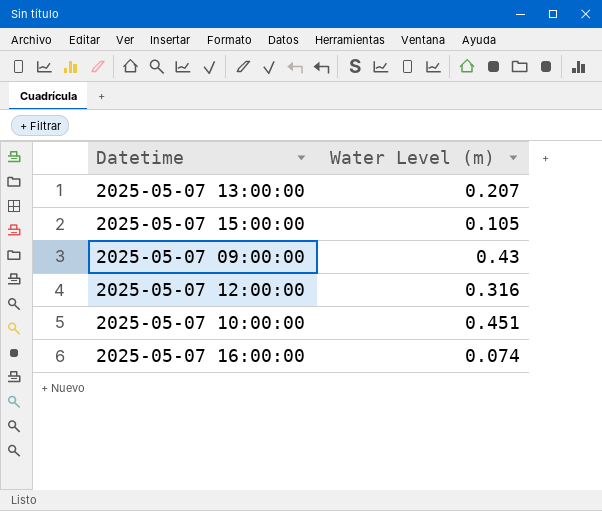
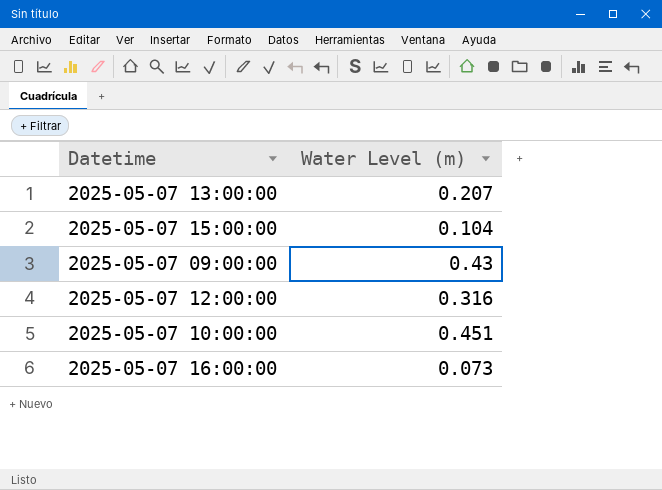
2025-05-07 15:00:00 | Water Level (m): 0.105 -> 0.104
2025-05-07 16:00:00 | Water Level (m): 0.074 -> 0.073

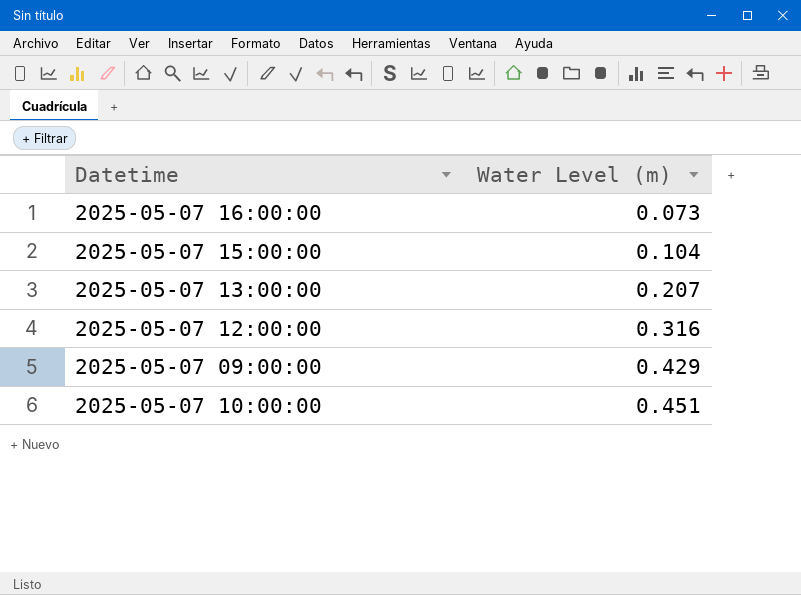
row order: none -> Water Level (m) ascending
2025-05-07 09:00:00 | Water Level (m): 0.43 -> 0.429

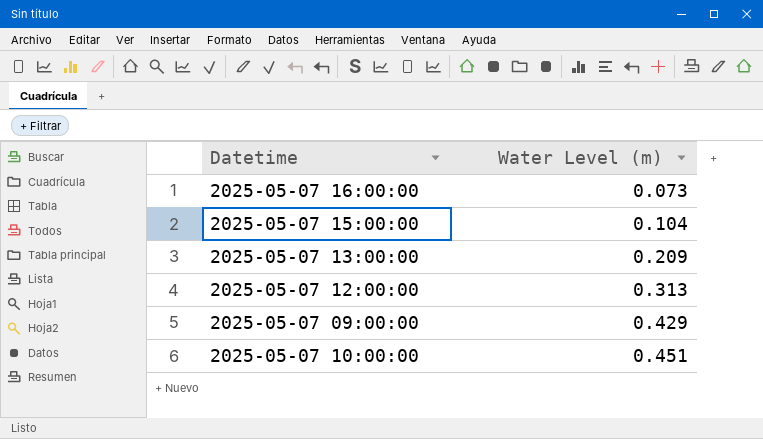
2025-05-07 13:00:00 | Water Level (m): 0.207 -> 0.209
2025-05-07 12:00:00 | Water Level (m): 0.316 -> 0.313

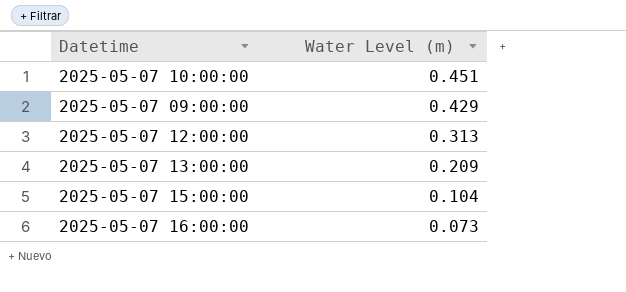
row order: Water Level (m) ascending -> Water Level (m) descending

